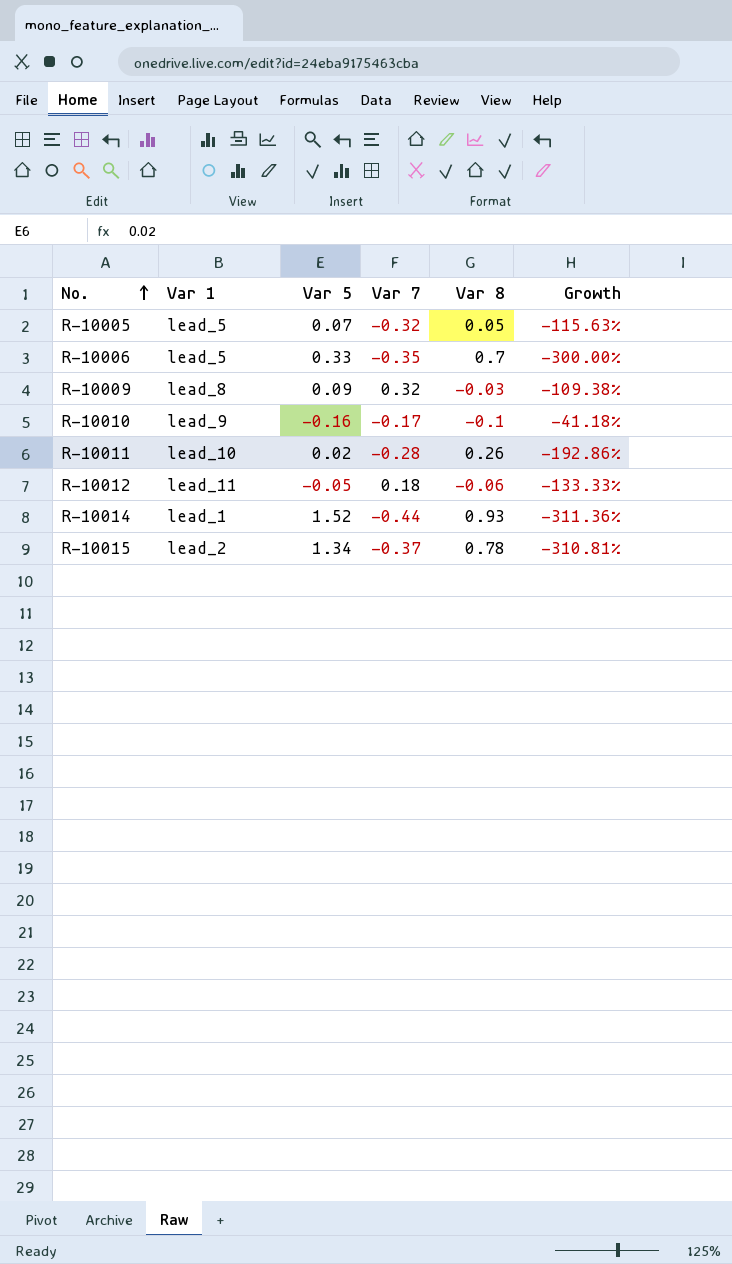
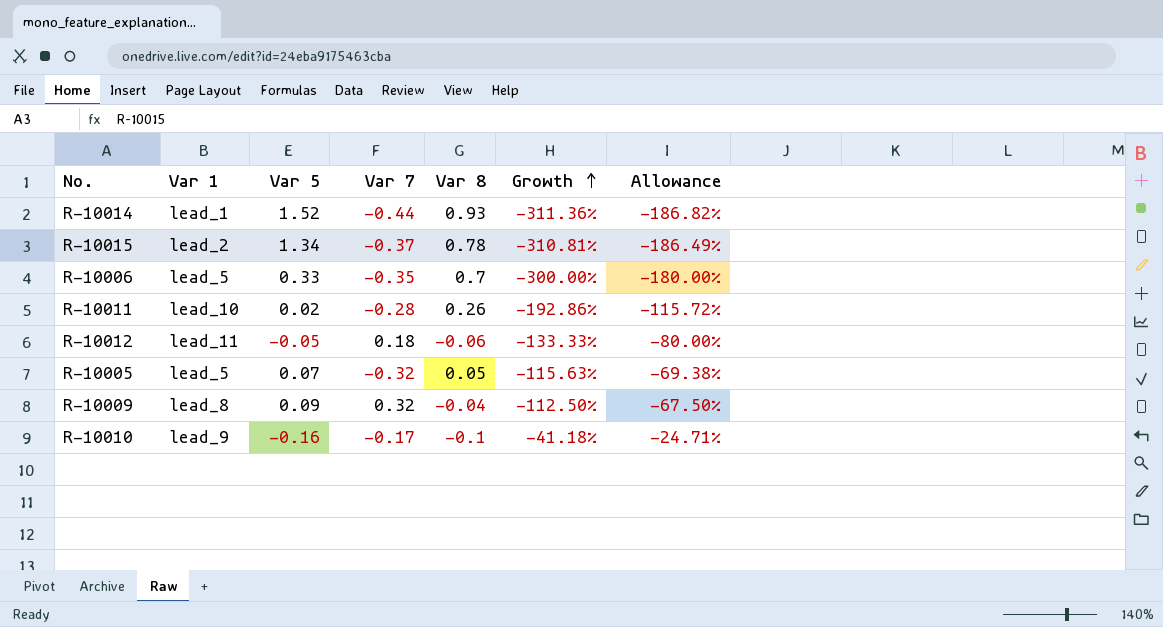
row order: No. ascending -> Growth ascending
column Allowance | formula: none -> [Growth] * 0.6
R-10009 | Var 8: -0.03 -> -0.04
R-10009 | Growth: -109.38% -> -112.50%

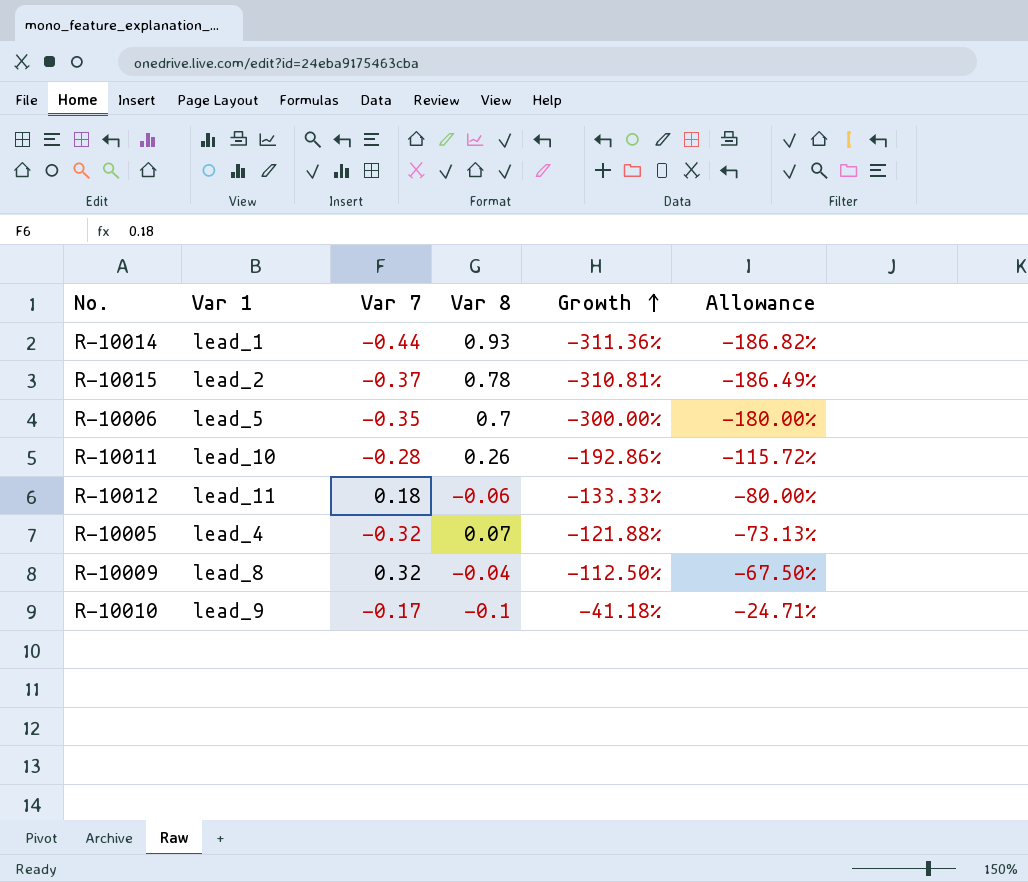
column Var 5 | position: 3 -> none
R-10005 | Var 1: lead_5 -> lead_4
R-10005 | Var 8: 0.05 -> 0.07
R-10005 | Growth: -115.63% -> -121.88%
R-10005 | Allowance: -69.38% -> -73.13%

